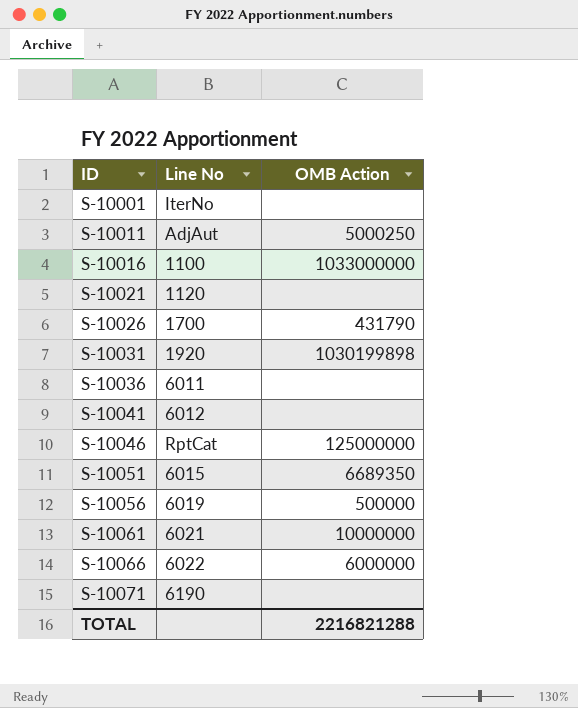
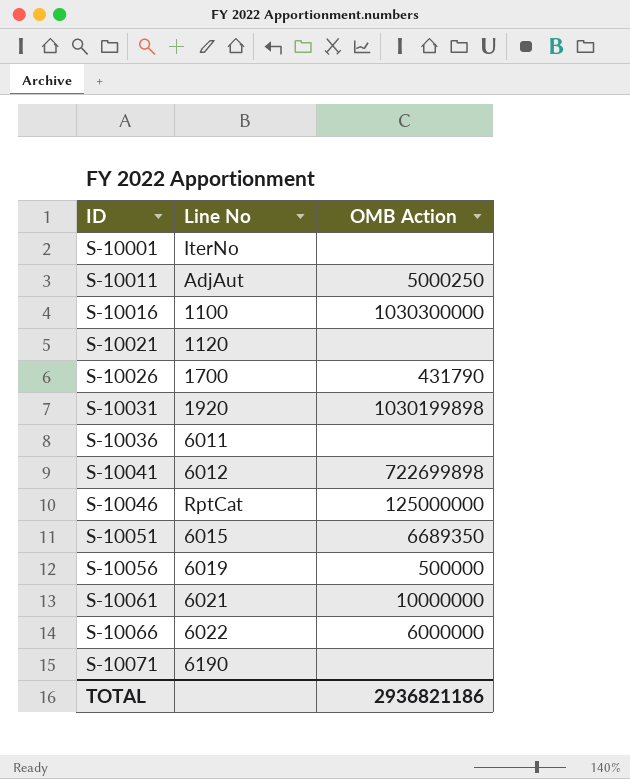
S-10016 | OMB Action: 1033000000 -> 1030300000
S-10041 | OMB Action: none -> 722699898
TOTAL | OMB Action: 2216821288 -> 2936821186

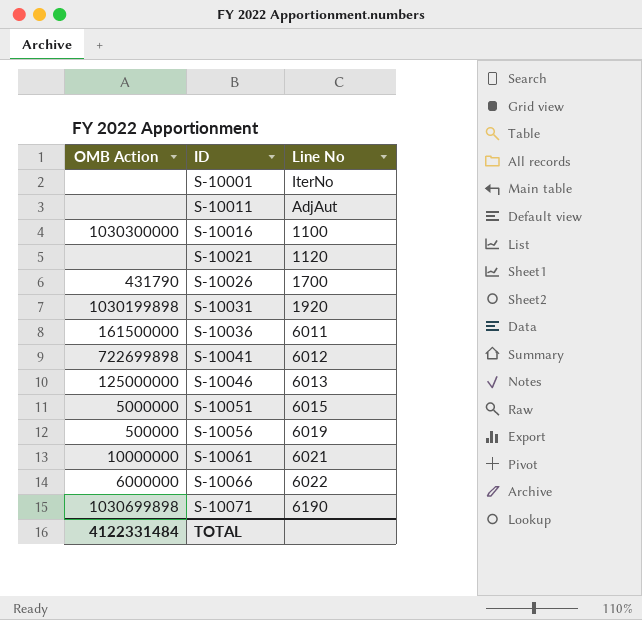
column OMB Action | position: 3 -> 1
S-10011 | OMB Action: 5000250 -> none
S-10036 | OMB Action: none -> 161500000
S-10046 | Line No: RptCat -> 6013
S-10051 | OMB Action: 6689350 -> 5000000
S-10071 | OMB Action: none -> 1030699898
TOTAL | OMB Action: 2936821186 -> 4122331484

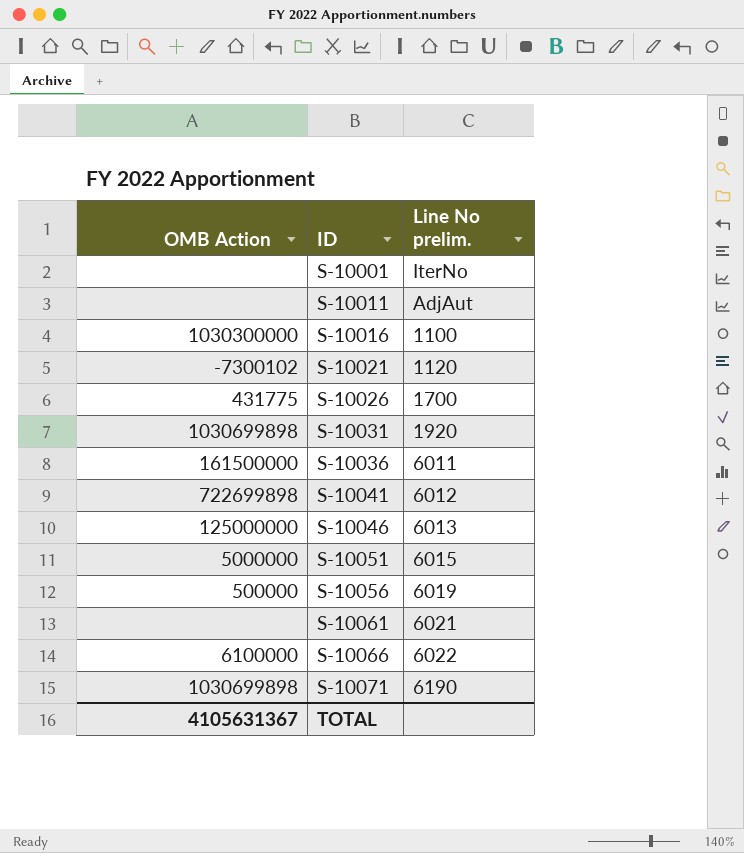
column name: Line No -> Line No prelim.
S-10021 | OMB Action: none -> -7300102
S-10026 | OMB Action: 431790 -> 431775
S-10031 | OMB Action: 1030199898 -> 1030699898
S-10061 | OMB Action: 10000000 -> none
S-10066 | OMB Action: 6000000 -> 6100000
TOTAL | OMB Action: 4122331484 -> 4105631367

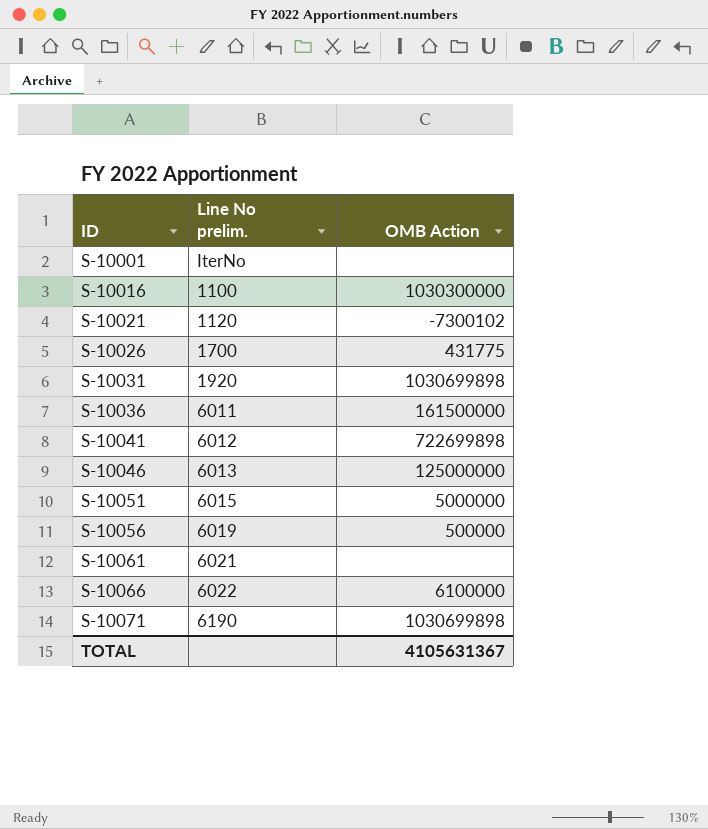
column OMB Action | position: 1 -> 3
row S-10011: none | AdjAut -> none

